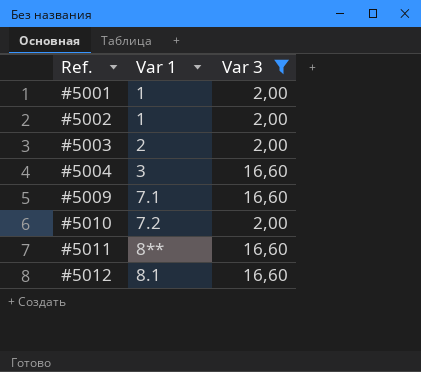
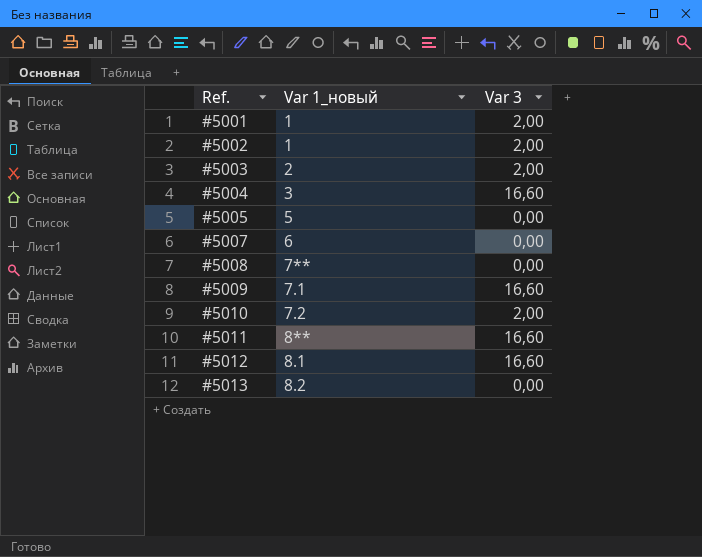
filter: Var 3 != 0,00 -> none
column name: Var 1 -> Var 1_новый

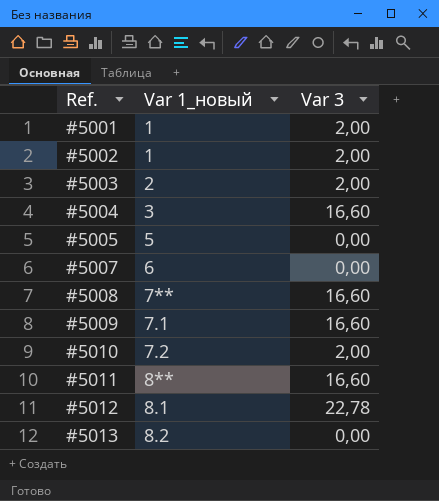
#5008 | Var 3: 0,00 -> 16,60
#5012 | Var 3: 16,60 -> 22,78

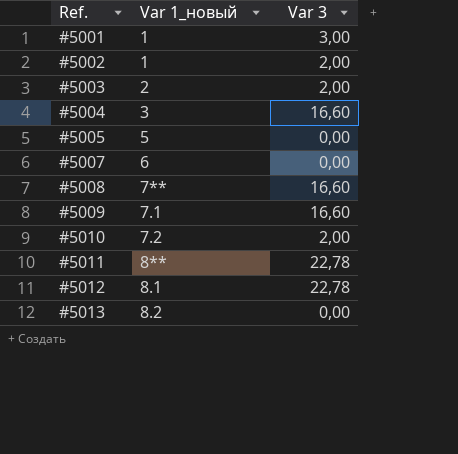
#5001 | Var 3: 2,00 -> 3,00
#5011 | Var 3: 16,60 -> 22,78

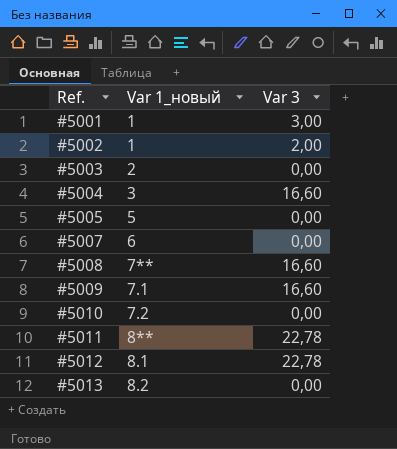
#5003 | Var 3: 2,00 -> 0,00
#5010 | Var 3: 2,00 -> 0,00

